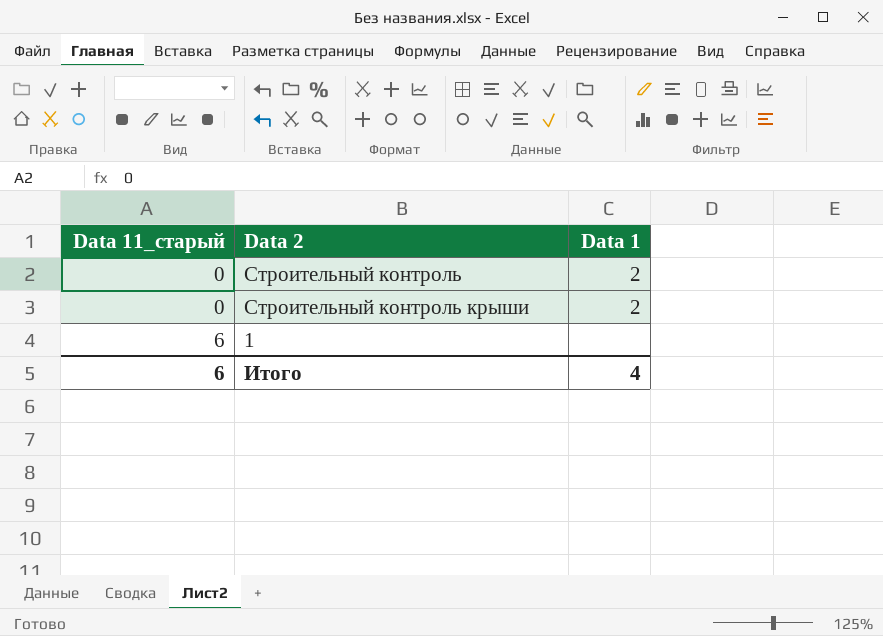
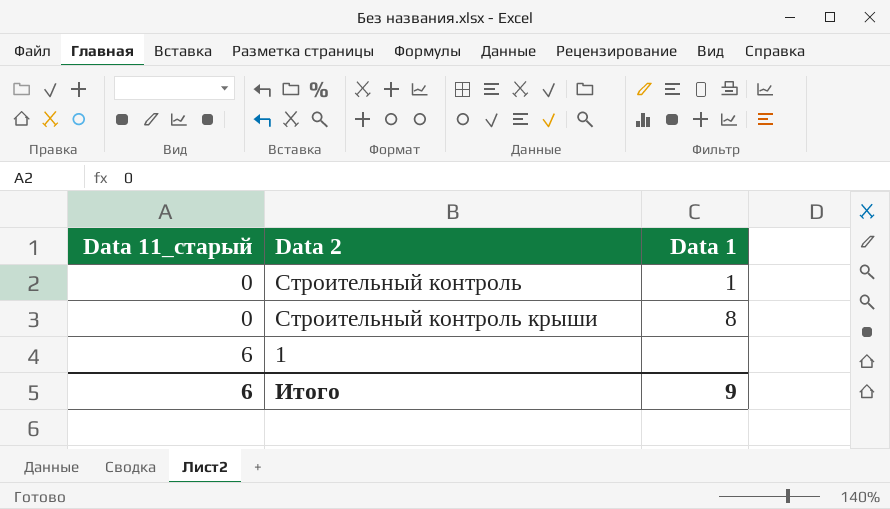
Строительный контроль | Data 1: 2 -> 1
Строительный контроль крыши | Data 1: 2 -> 8
Итого | Data 1: 4 -> 9

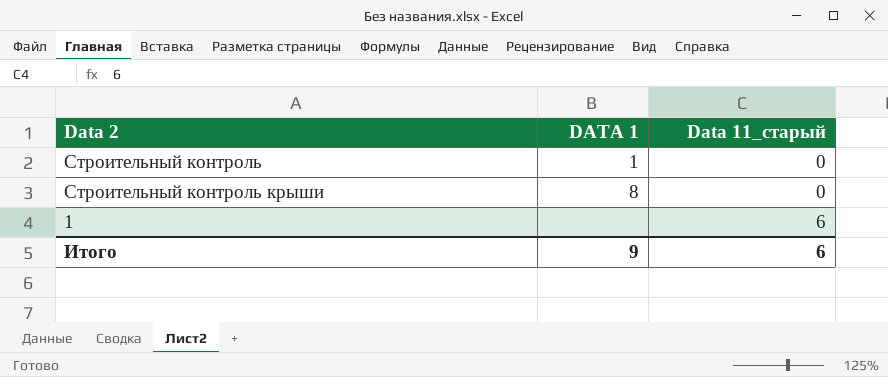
column name: Data 1 -> DATA 1
column Data 11_старый | position: 1 -> 3

